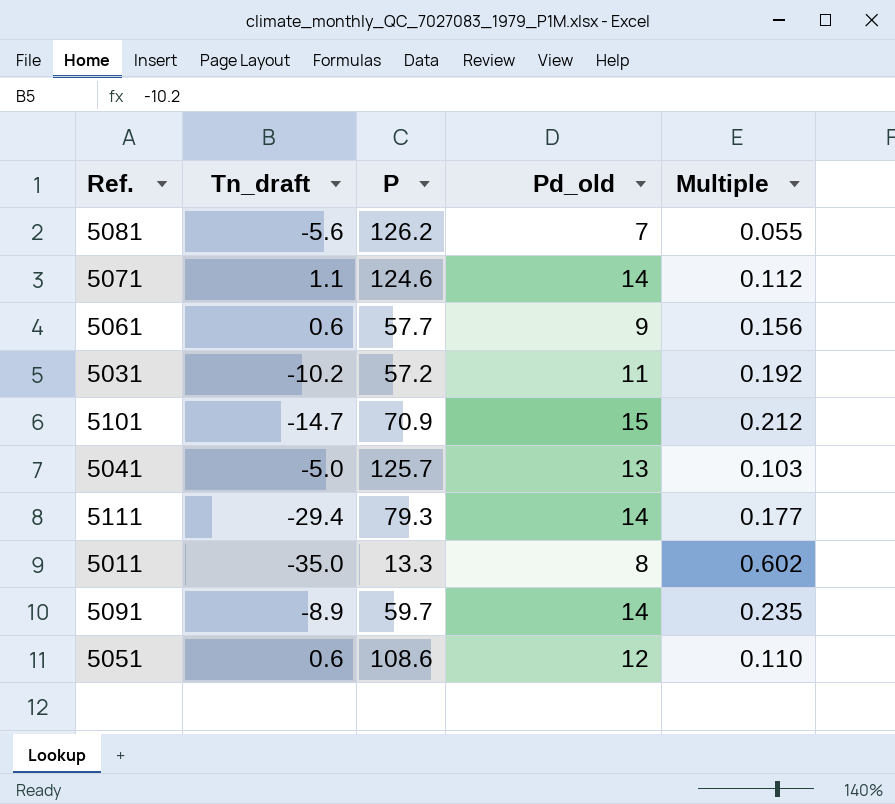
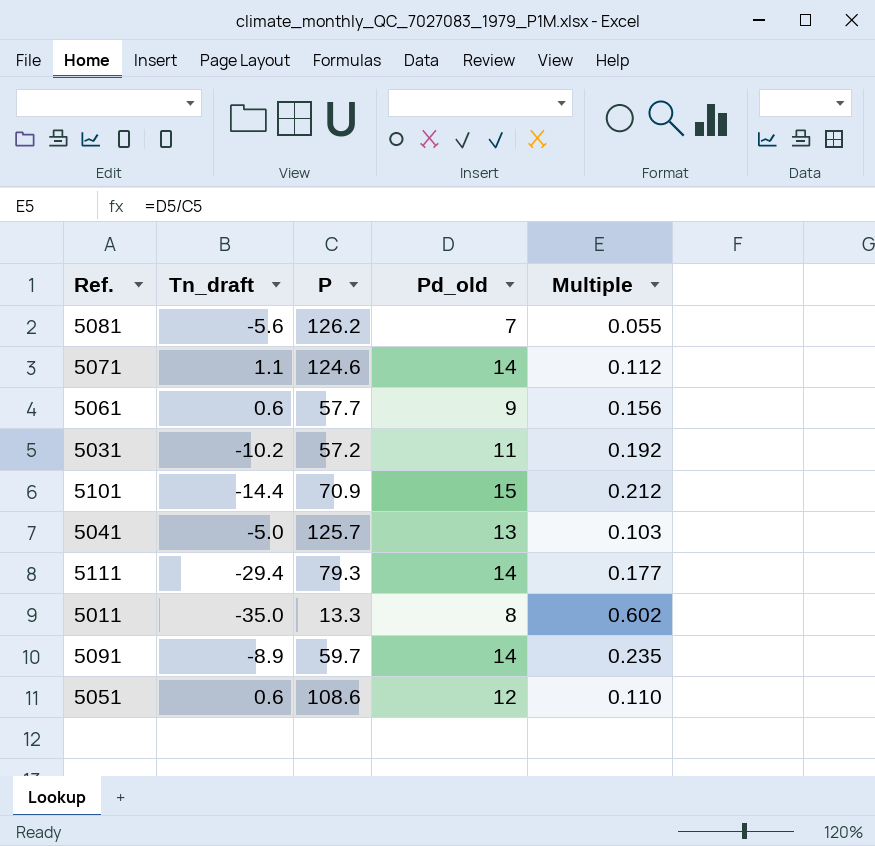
5101 | Tn_draft: -14.7 -> -14.4

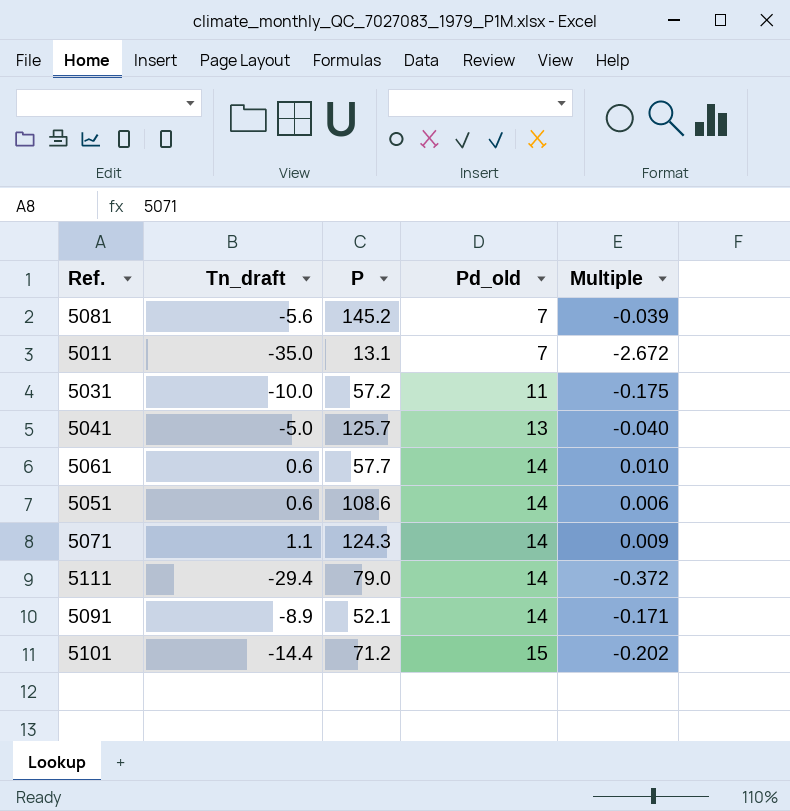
row order: none -> Pd_old ascending
column Multiple | formula: [Pd_old] / [P] -> [Tn_draft] / [P]
5081 | P: 126.2 -> 145.2
5011 | P: 13.3 -> 13.1
5011 | Pd_old: 8 -> 7
5031 | Tn_draft: -10.2 -> -10.0
5061 | Pd_old: 9 -> 14
5051 | Pd_old: 12 -> 14
5071 | P: 124.6 -> 124.3
5111 | P: 79.3 -> 79.0
5091 | P: 59.7 -> 52.1
5101 | P: 70.9 -> 71.2

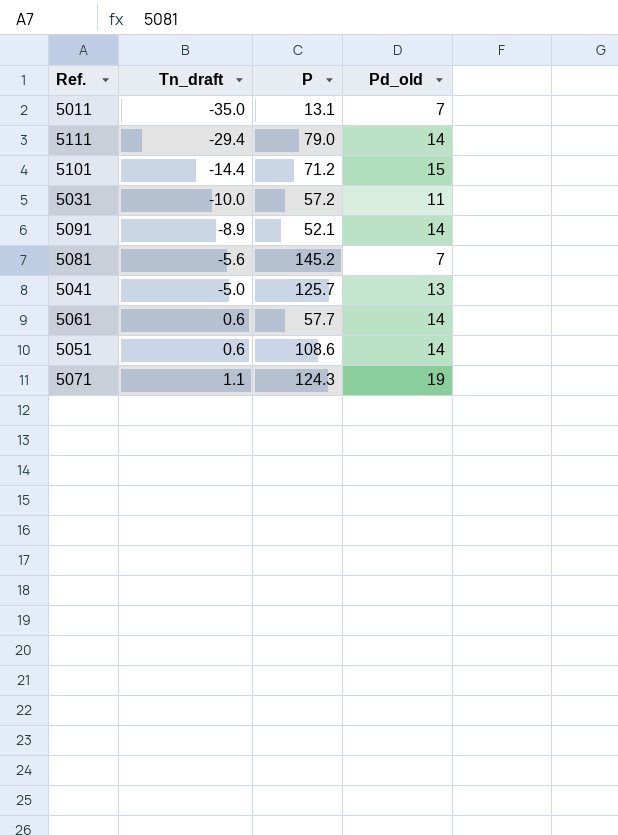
row order: Pd_old ascending -> Tn_draft ascending
column Multiple | formula: [Tn_draft] / [P] -> none
5071 | Pd_old: 14 -> 19

